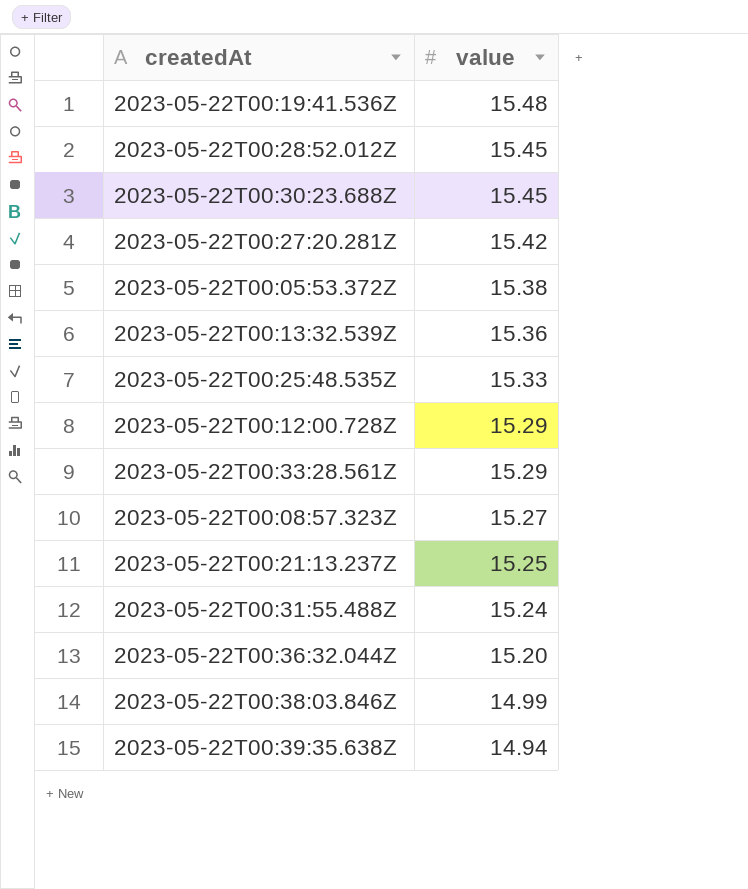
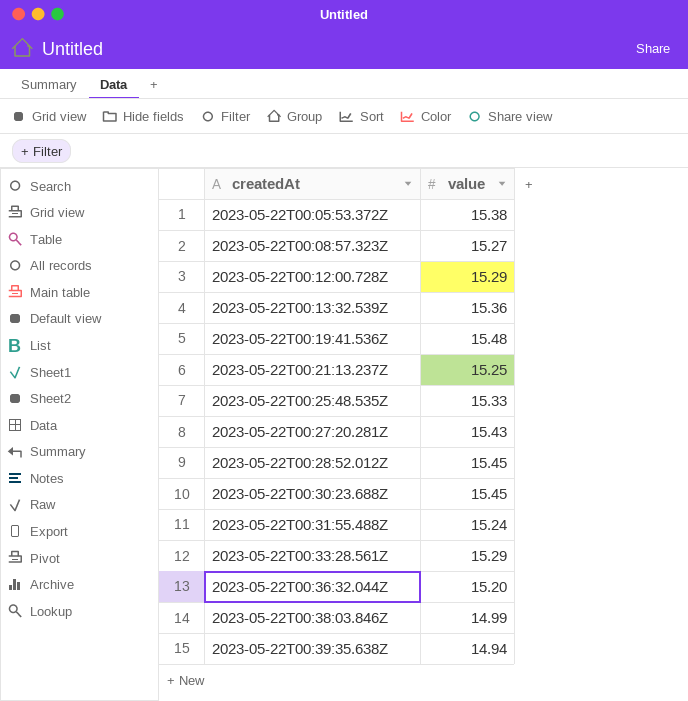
row order: value descending -> createdAt ascending
2023-05-22T00:27:20.281Z | value: 15.42 -> 15.43

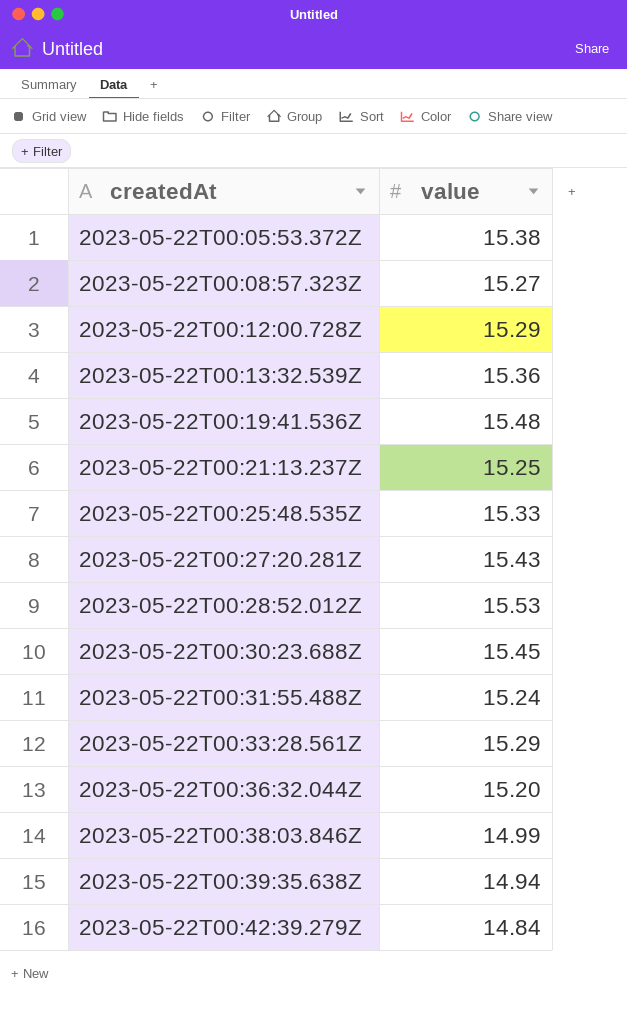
2023-05-22T00:28:52.012Z | value: 15.45 -> 15.53
row 2023-05-22T00:42:39.279Z: none -> 14.84

